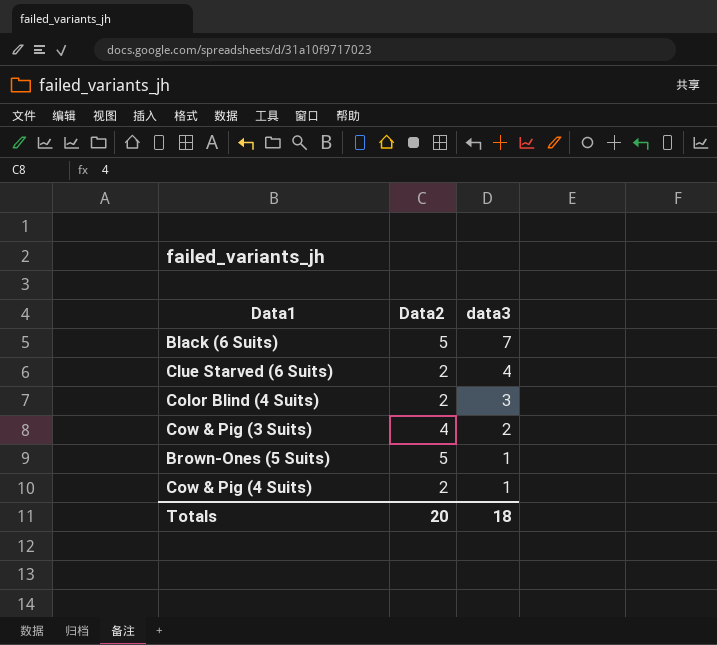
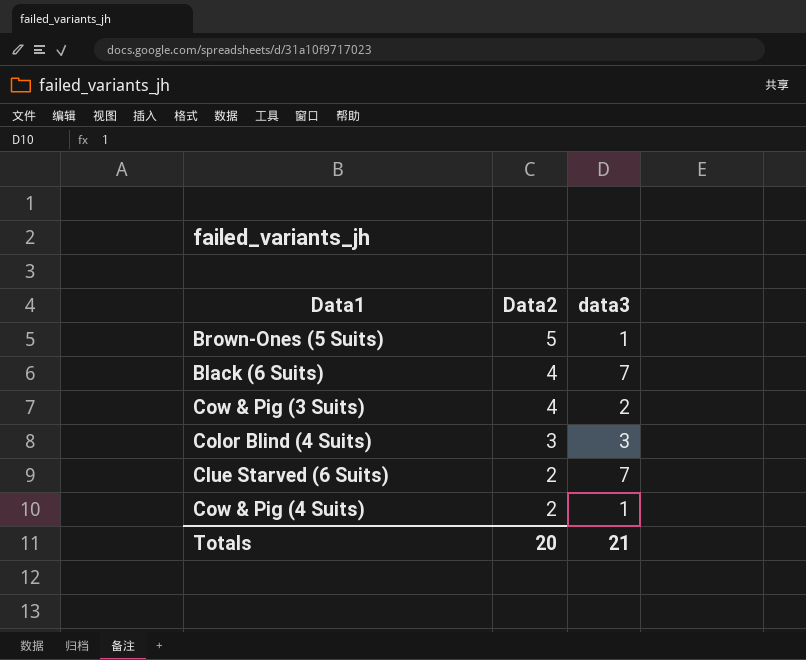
row order: data3 descending -> Data2 descending
Black (6 Suits) | Data2: 5 -> 4
Color Blind (4 Suits) | Data2: 2 -> 3
Clue Starved (6 Suits) | data3: 4 -> 7
Totals | data3: 18 -> 21

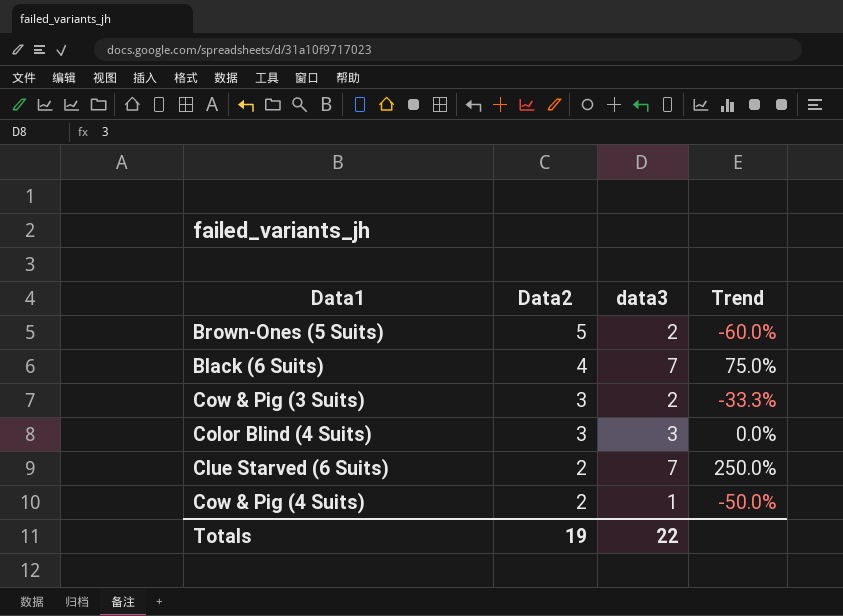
column Trend | formula: none -> ([data3] - [Data2]) / [Data2]
Brown-Ones (5 Suits) | data3: 1 -> 2
Cow & Pig (3 Suits) | Data2: 4 -> 3
Totals | Data2: 20 -> 19
Totals | data3: 21 -> 22

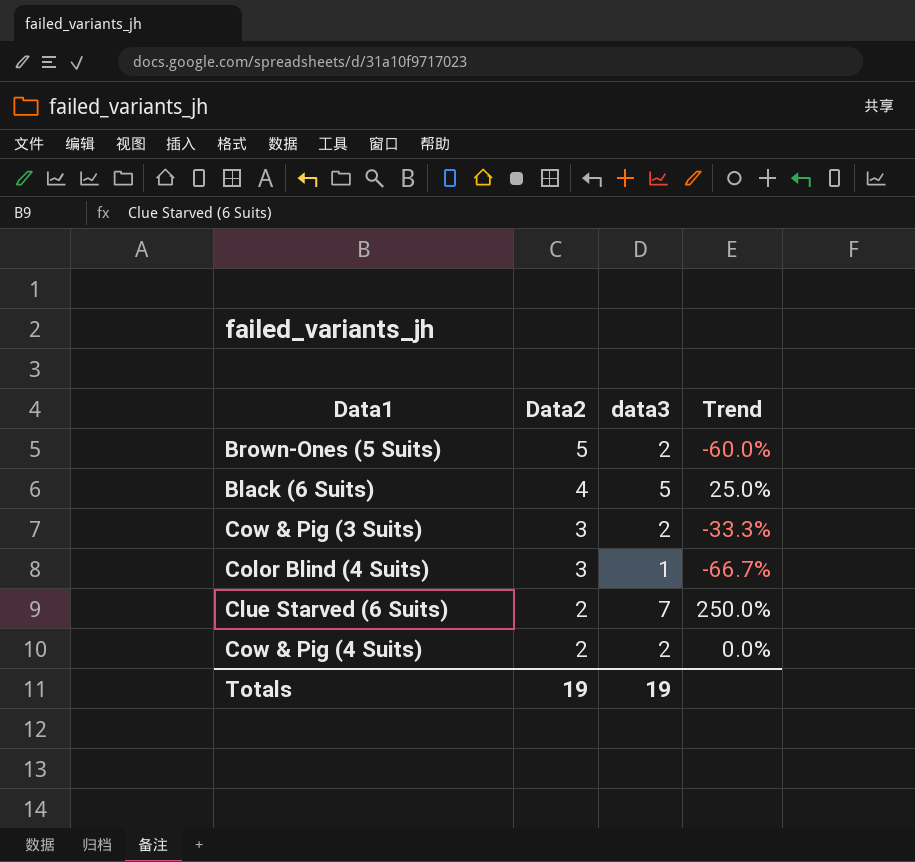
Black (6 Suits) | data3: 7 -> 5
Black (6 Suits) | Trend: 75.0% -> 25.0%
Color Blind (4 Suits) | data3: 3 -> 1
Color Blind (4 Suits) | Trend: 0.0% -> -66.7%
Cow & Pig (4 Suits) | data3: 1 -> 2
Cow & Pig (4 Suits) | Trend: -50.0% -> 0.0%
Totals | data3: 22 -> 19

